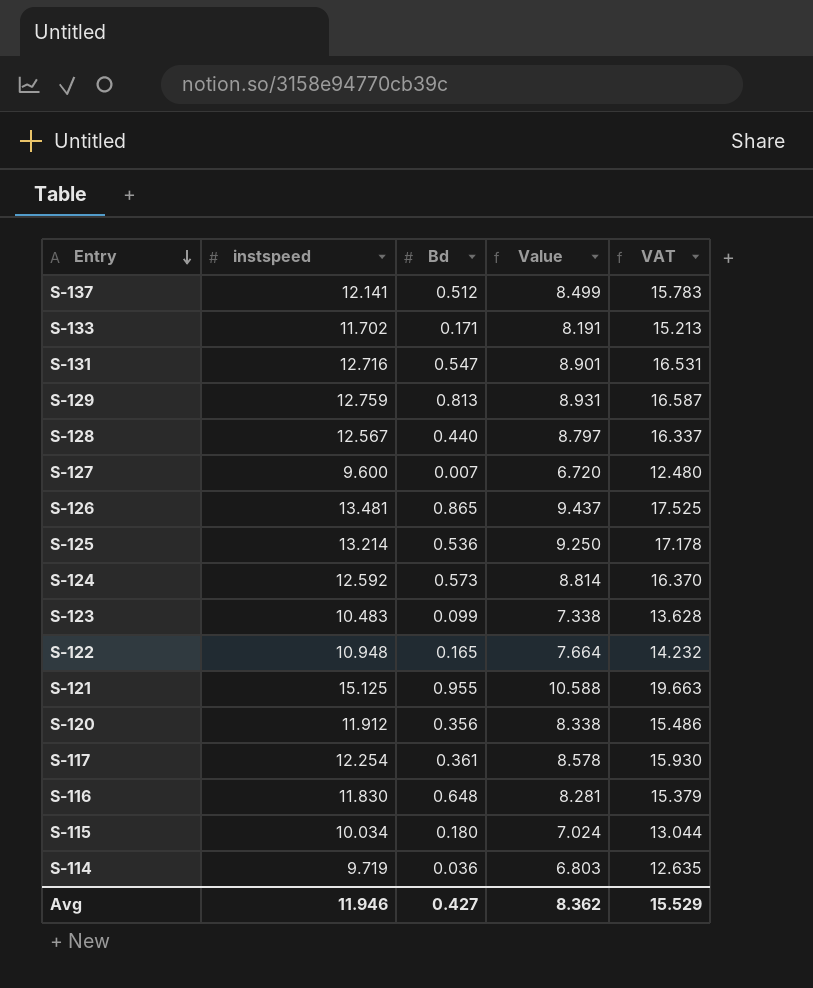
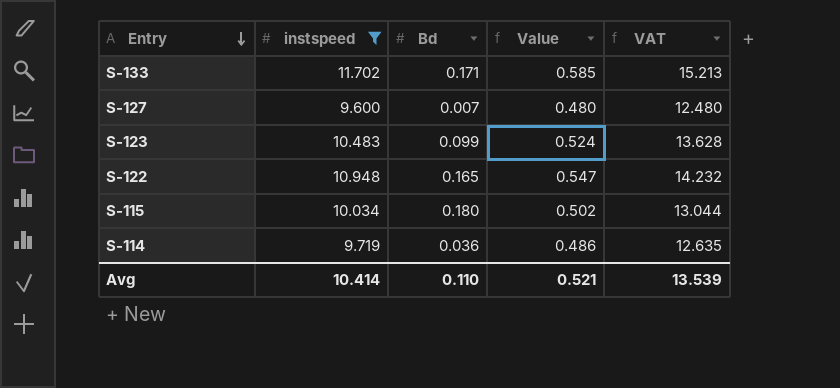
filter: none -> instspeed <= 11.702
column Value | formula: [instspeed] * 0.7 -> [instspeed] * 0.05
Avg | instspeed: 11.946 -> 10.414
Avg | Bd: 0.427 -> 0.110
Avg | Value: 8.362 -> 0.521
Avg | VAT: 15.529 -> 13.539

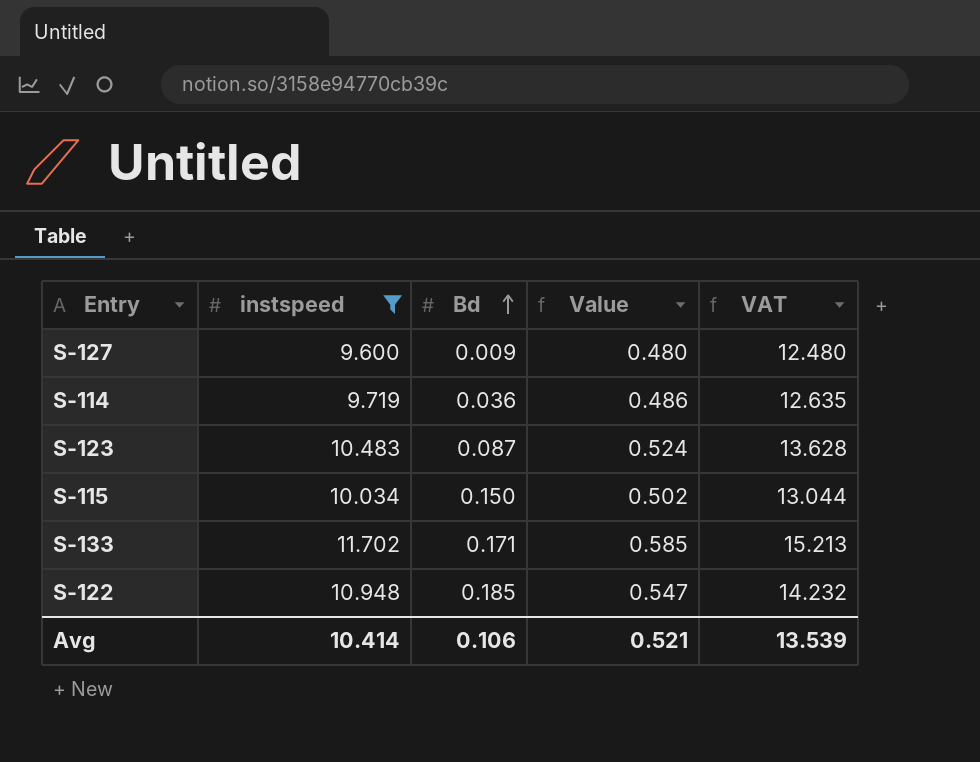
row order: Entry descending -> Bd ascending
S-127 | Bd: 0.007 -> 0.009
S-123 | Bd: 0.099 -> 0.087
S-115 | Bd: 0.180 -> 0.150
S-122 | Bd: 0.165 -> 0.185
Avg | Bd: 0.110 -> 0.106

